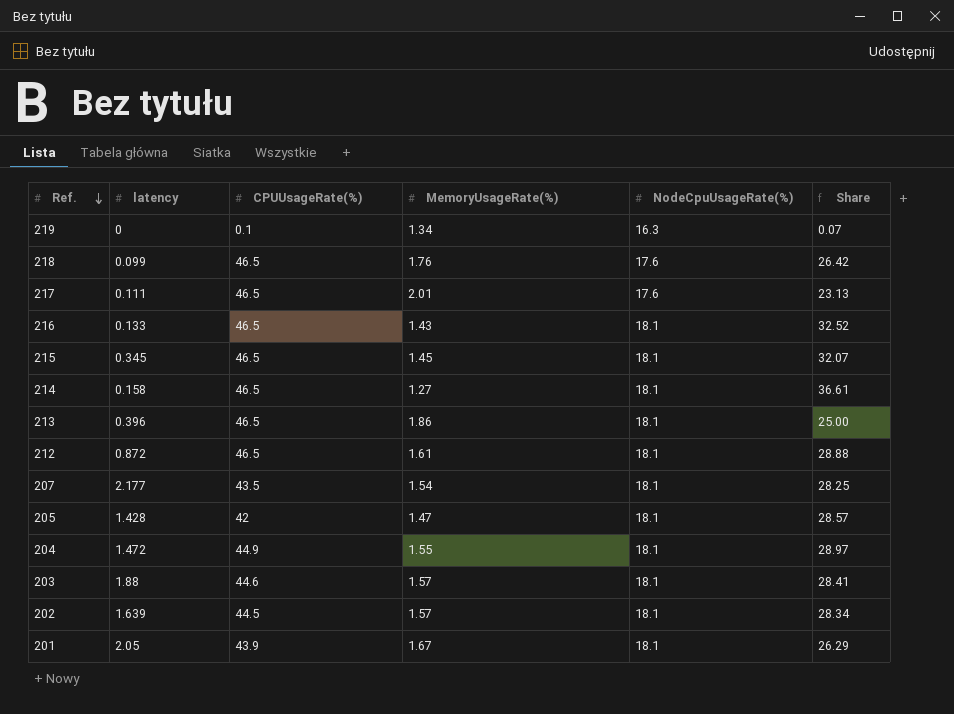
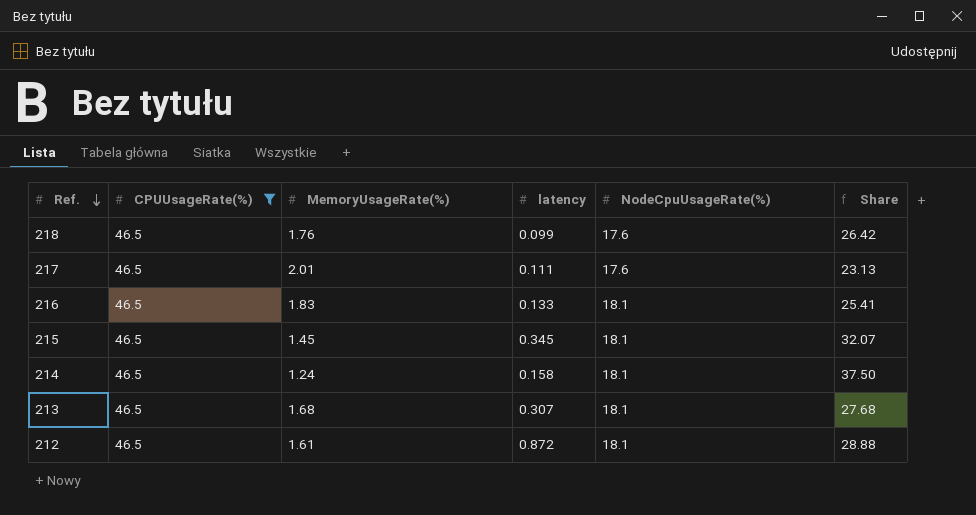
filter: none -> CPUUsageRate(%) = 46.5
column latency | position: 2 -> 4
216 | MemoryUsageRate(%): 1.43 -> 1.83
216 | Share: 32.52 -> 25.41
214 | MemoryUsageRate(%): 1.27 -> 1.24
214 | Share: 36.61 -> 37.50
213 | MemoryUsageRate(%): 1.86 -> 1.68
213 | latency: 0.396 -> 0.307
213 | Share: 25.00 -> 27.68

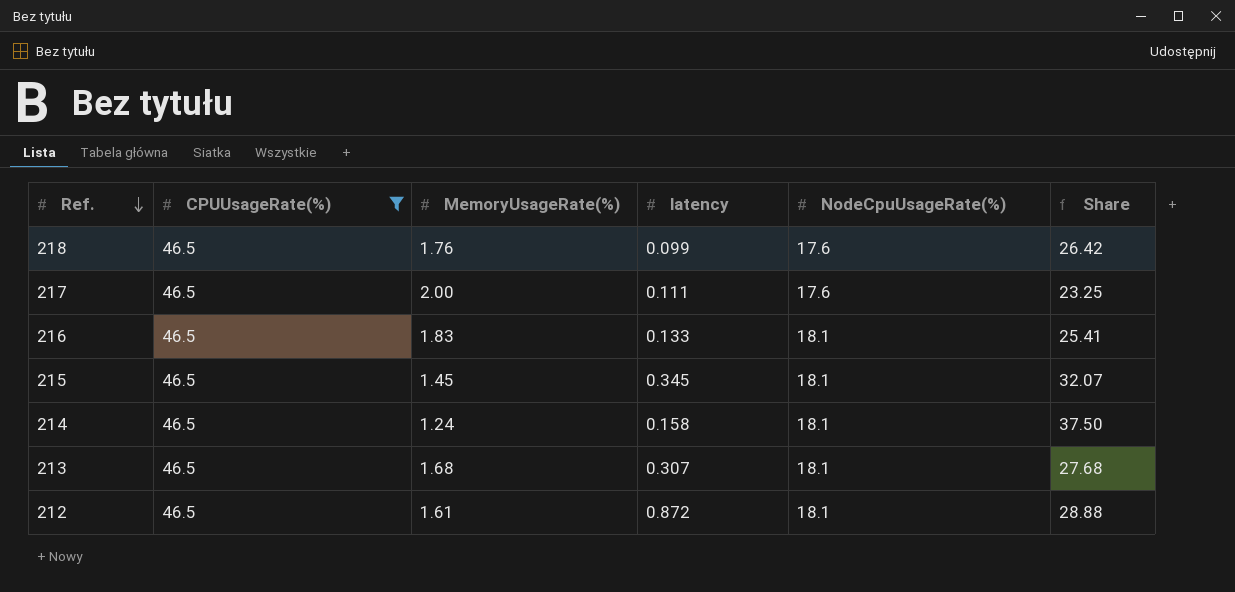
217 | MemoryUsageRate(%): 2.01 -> 2.00
217 | Share: 23.13 -> 23.25

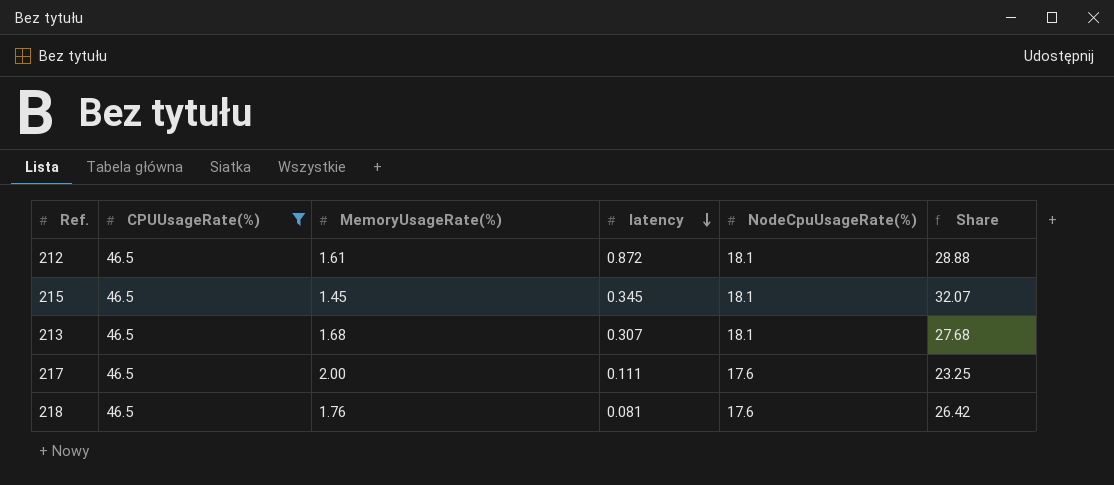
row order: Ref. descending -> latency descending
row 216: 46.5 | 1.83 | 0.133 | 18.1 | 25.41 -> none
row 214: 46.5 | 1.24 | 0.158 | 18.1 | 37.50 -> none
218 | latency: 0.099 -> 0.081

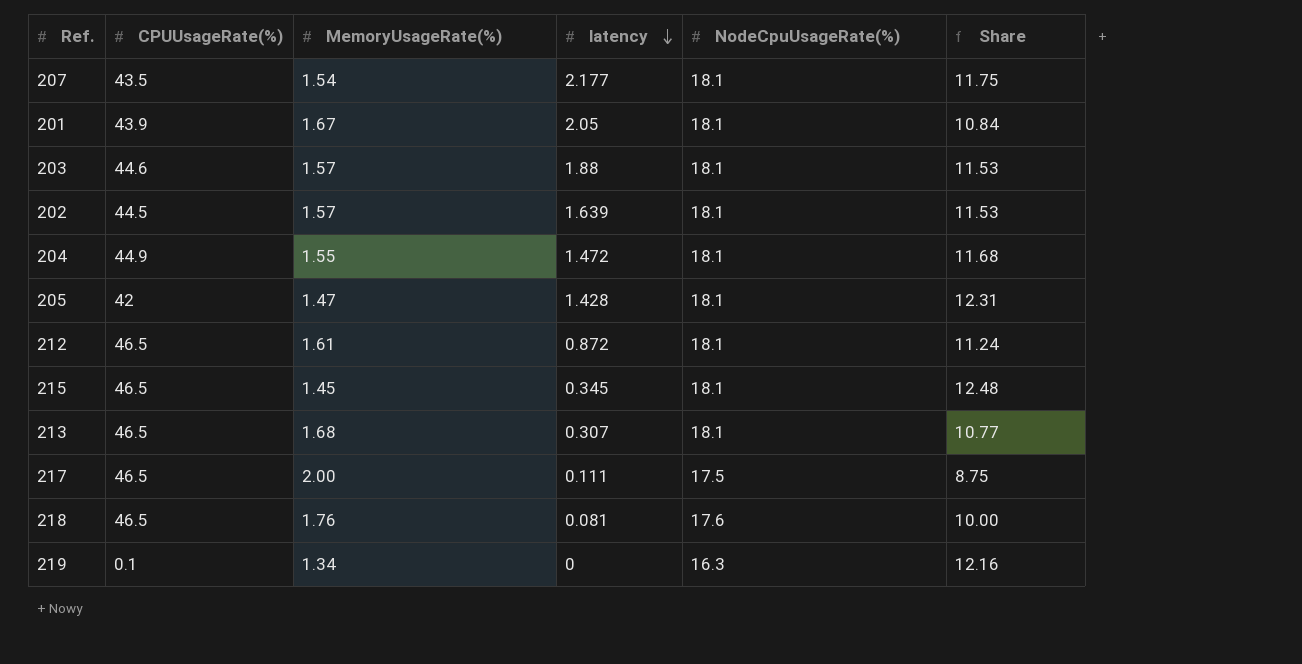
filter: CPUUsageRate(%) = 46.5 -> none
column Share | formula: [CPUUsageRate(%)] / [MemoryUsageRate(%)] -> [NodeCpuUsageRate(%)] / [MemoryUsageRate(%)]
217 | NodeCpuUsageRate(%): 17.6 -> 17.5

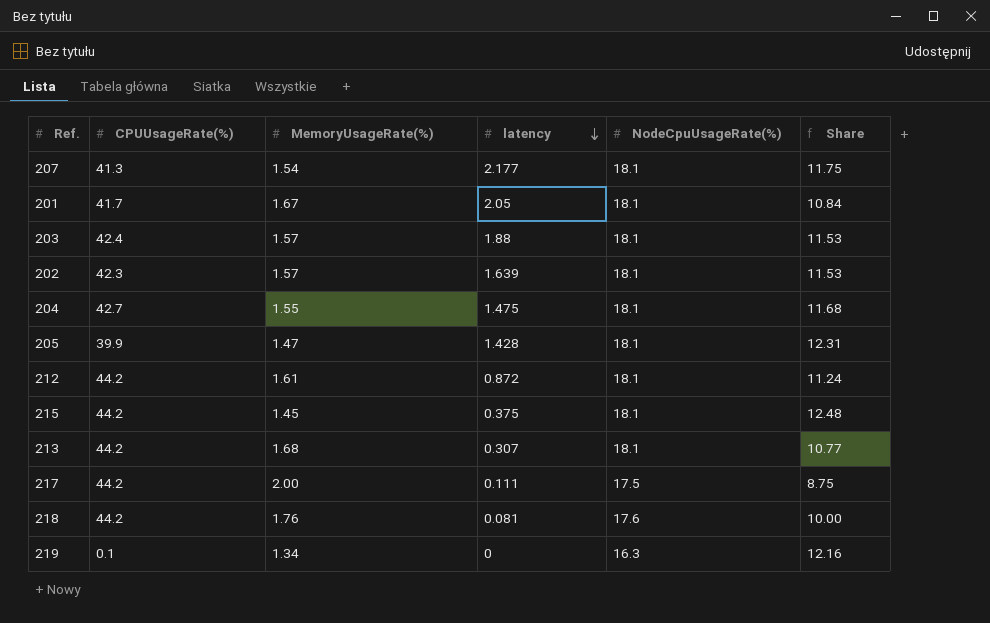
207 | CPUUsageRate(%): 43.5 -> 41.3
201 | CPUUsageRate(%): 43.9 -> 41.7
203 | CPUUsageRate(%): 44.6 -> 42.4
202 | CPUUsageRate(%): 44.5 -> 42.3
204 | CPUUsageRate(%): 44.9 -> 42.7
204 | latency: 1.472 -> 1.475
205 | CPUUsageRate(%): 42 -> 39.9
212 | CPUUsageRate(%): 46.5 -> 44.2
215 | CPUUsageRate(%): 46.5 -> 44.2
215 | latency: 0.345 -> 0.375
213 | CPUUsageRate(%): 46.5 -> 44.2
217 | CPUUsageRate(%): 46.5 -> 44.2
218 | CPUUsageRate(%): 46.5 -> 44.2

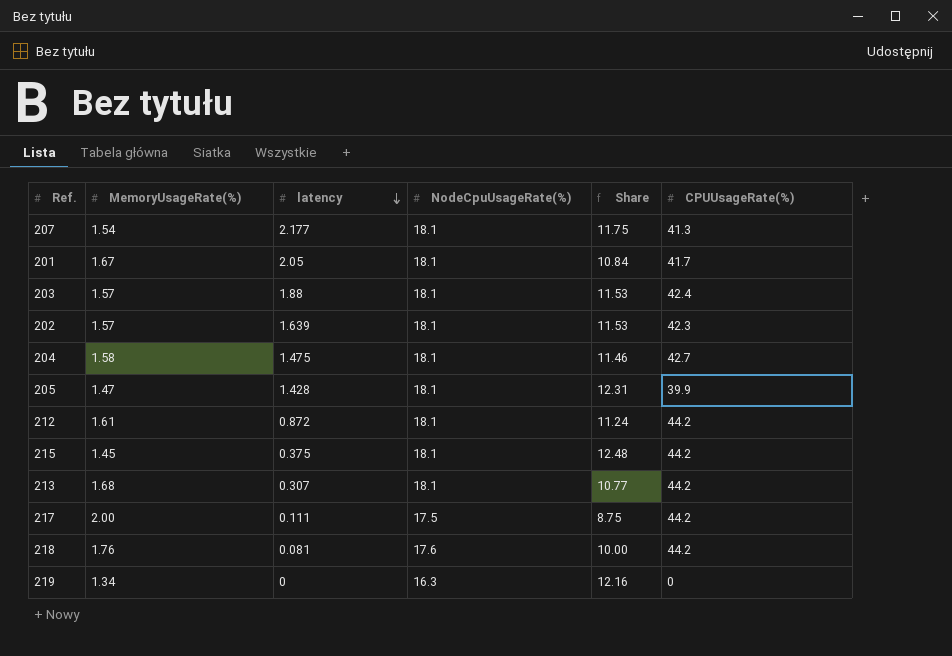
column CPUUsageRate(%) | position: 2 -> 6
204 | MemoryUsageRate(%): 1.55 -> 1.58
204 | Share: 11.68 -> 11.46
219 | CPUUsageRate(%): 0.1 -> 0

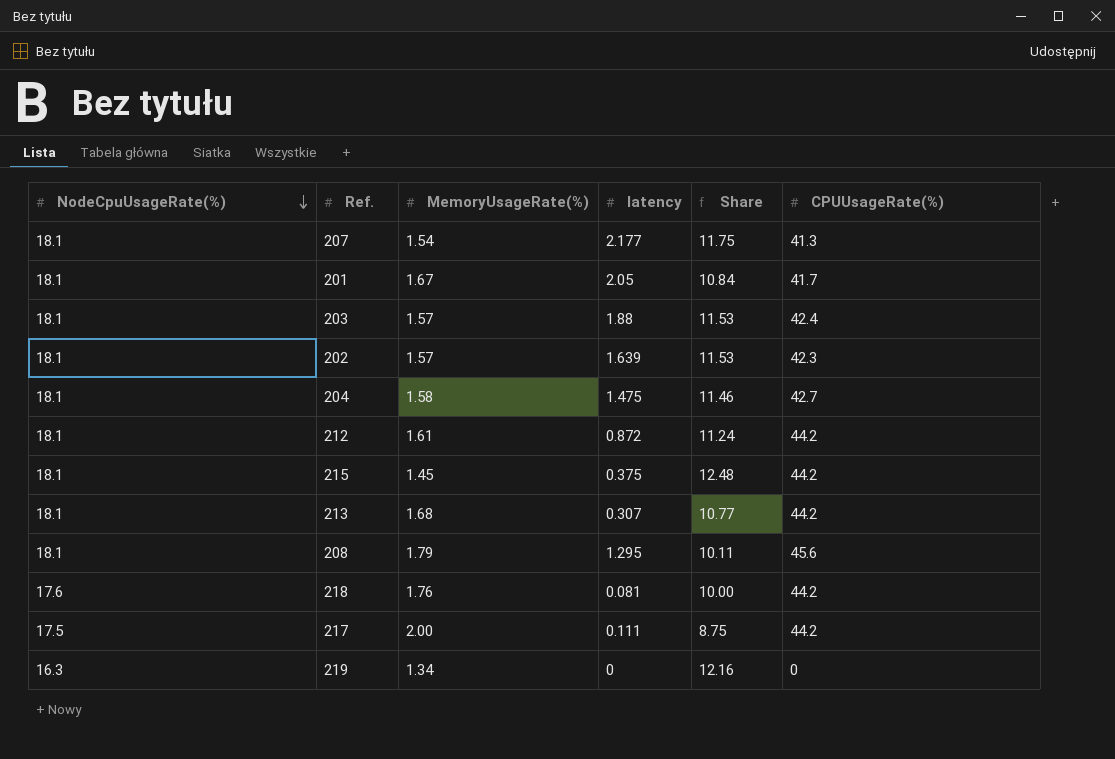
row order: latency descending -> NodeCpuUsageRate(%) descending
column NodeCpuUsageRate(%) | position: 4 -> 1
row 205: 1.47 | 1.428 | 18.1 | 12.31 | 39.9 -> none
row 208: none -> 18.1 | 1.79 | 1.295 | 10.11 | 45.6

